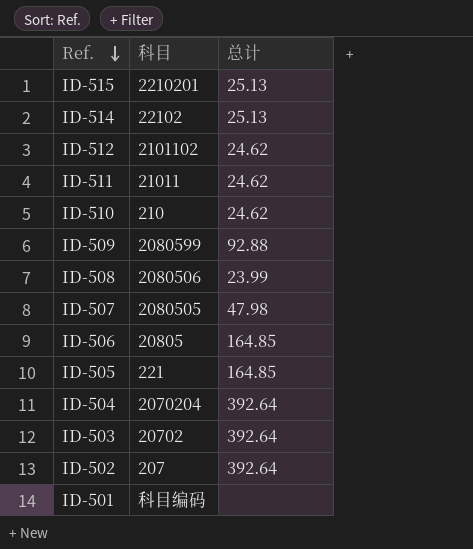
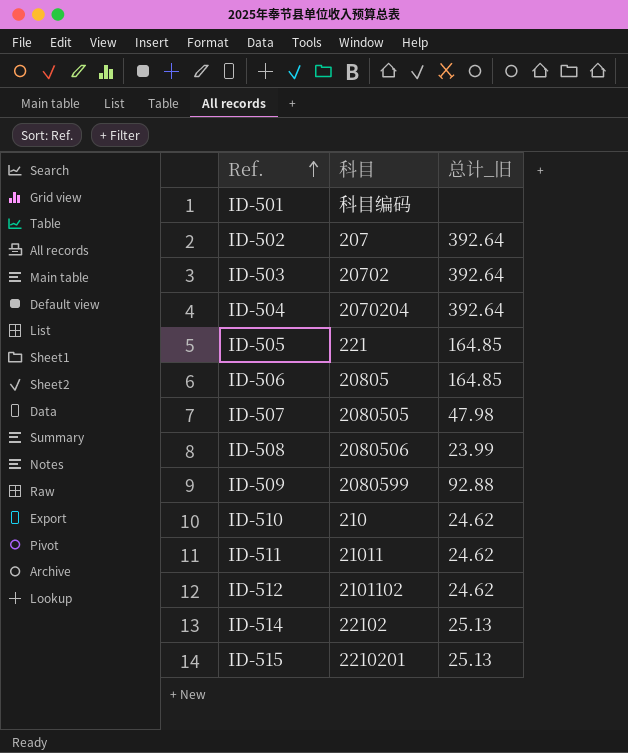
row order: Ref. descending -> Ref. ascending
column name: 总计 -> 总计_旧

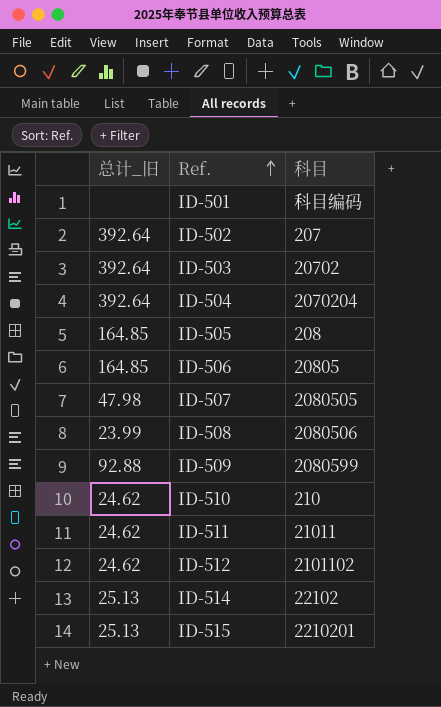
column 总计_旧 | position: 3 -> 1
ID-505 | 科目: 221 -> 208

